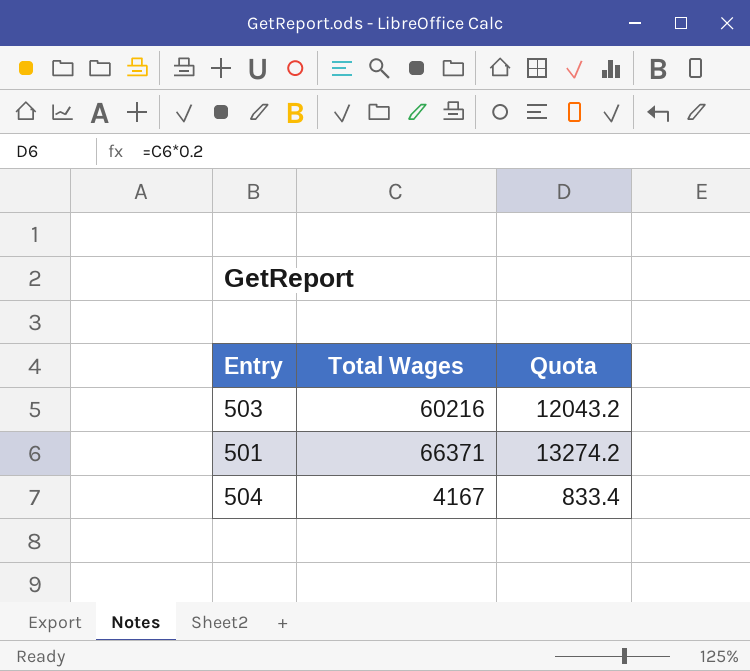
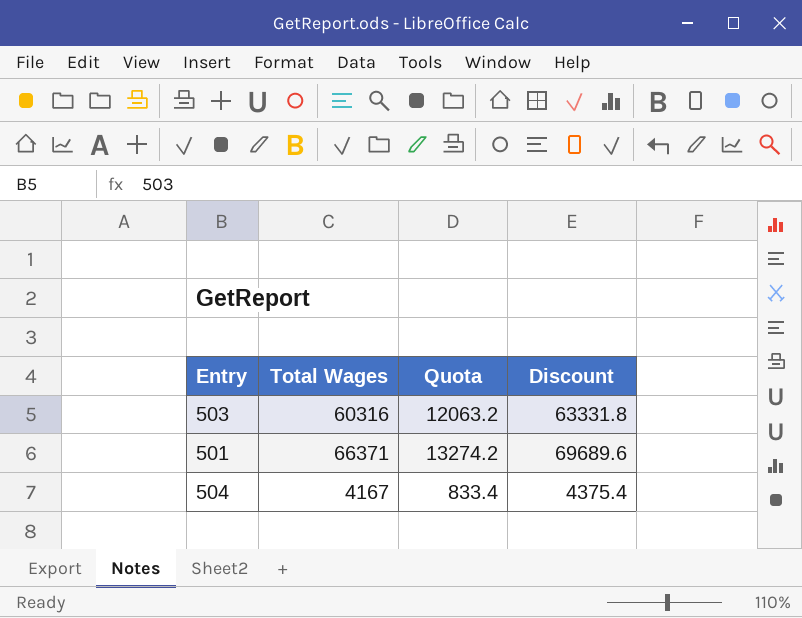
column Discount | formula: none -> [Total Wages] * 1.05
503 | Total Wages: 60216 -> 60316
503 | Quota: 12043.2 -> 12063.2

